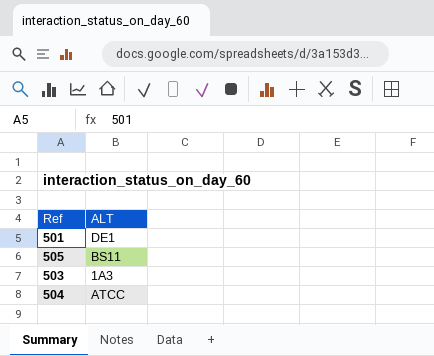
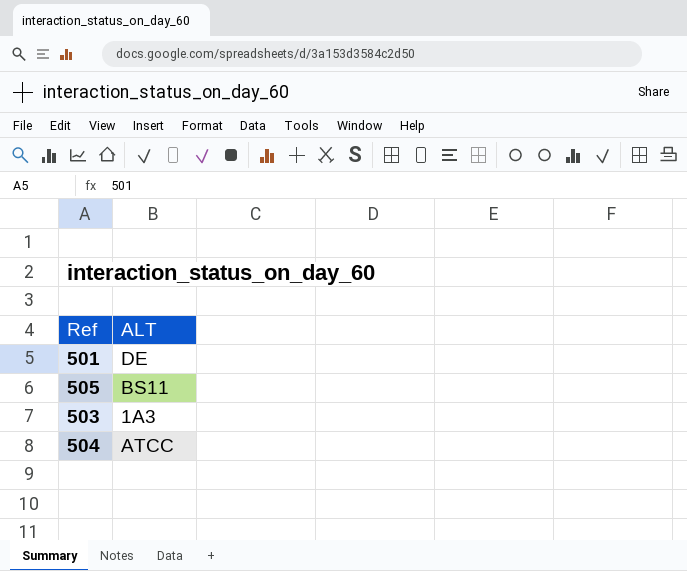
501 | ALT: DE1 -> DE

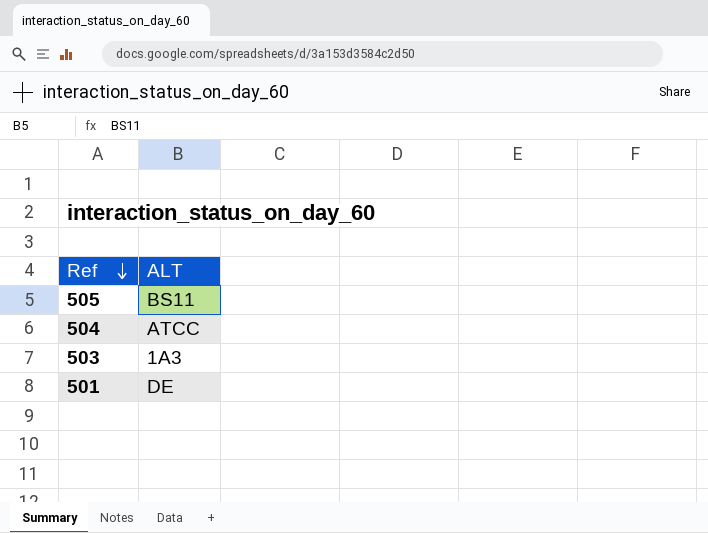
row order: none -> Ref descending

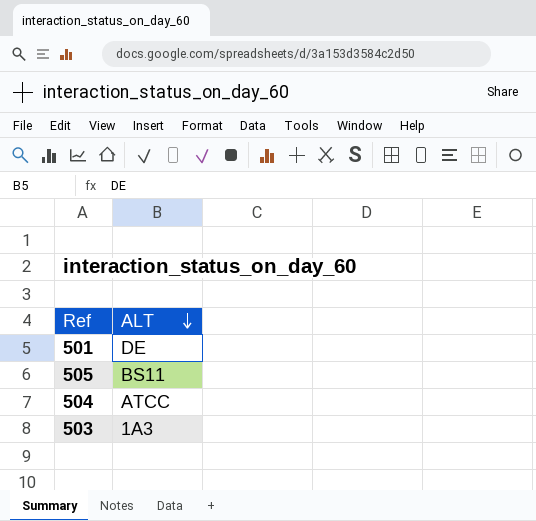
row order: Ref descending -> ALT descending

